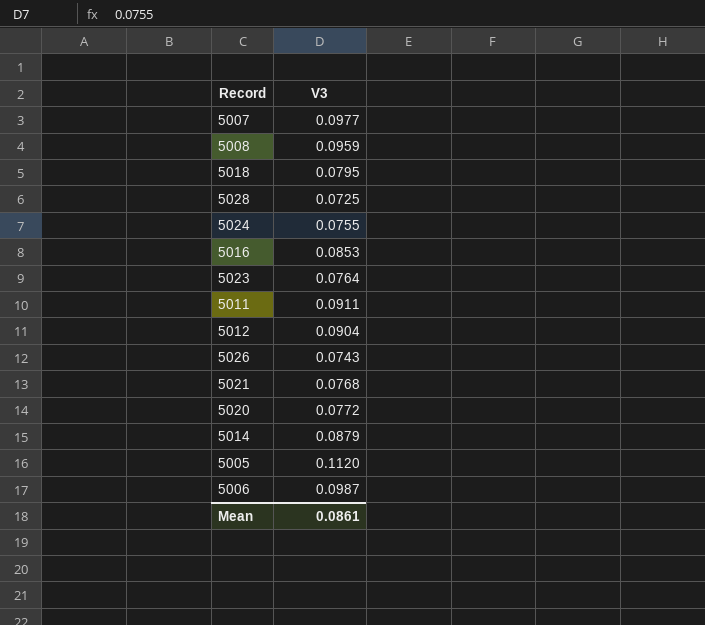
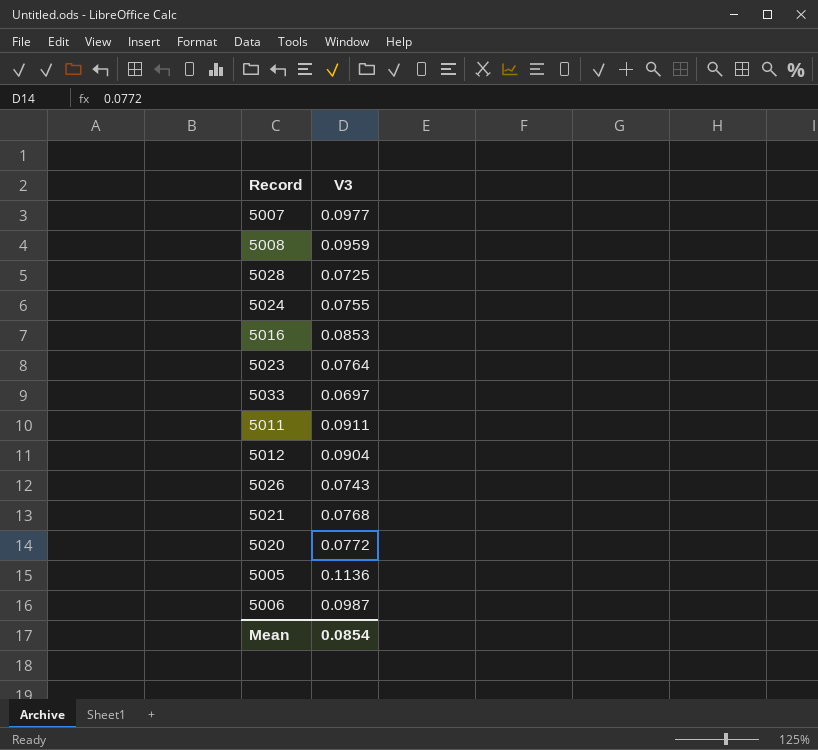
row 5018: 0.0795 -> none
row 5014: 0.0879 -> none
row 5033: none -> 0.0697
5005 | V3: 0.1120 -> 0.1136
Mean | V3: 0.0861 -> 0.0854

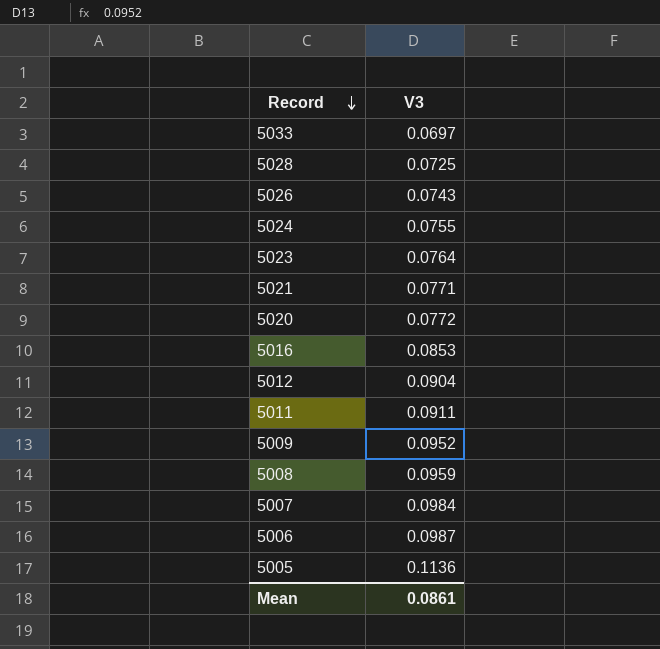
row order: none -> Record descending
5021 | V3: 0.0768 -> 0.0771
row 5009: none -> 0.0952
5007 | V3: 0.0977 -> 0.0984
Mean | V3: 0.0854 -> 0.0861

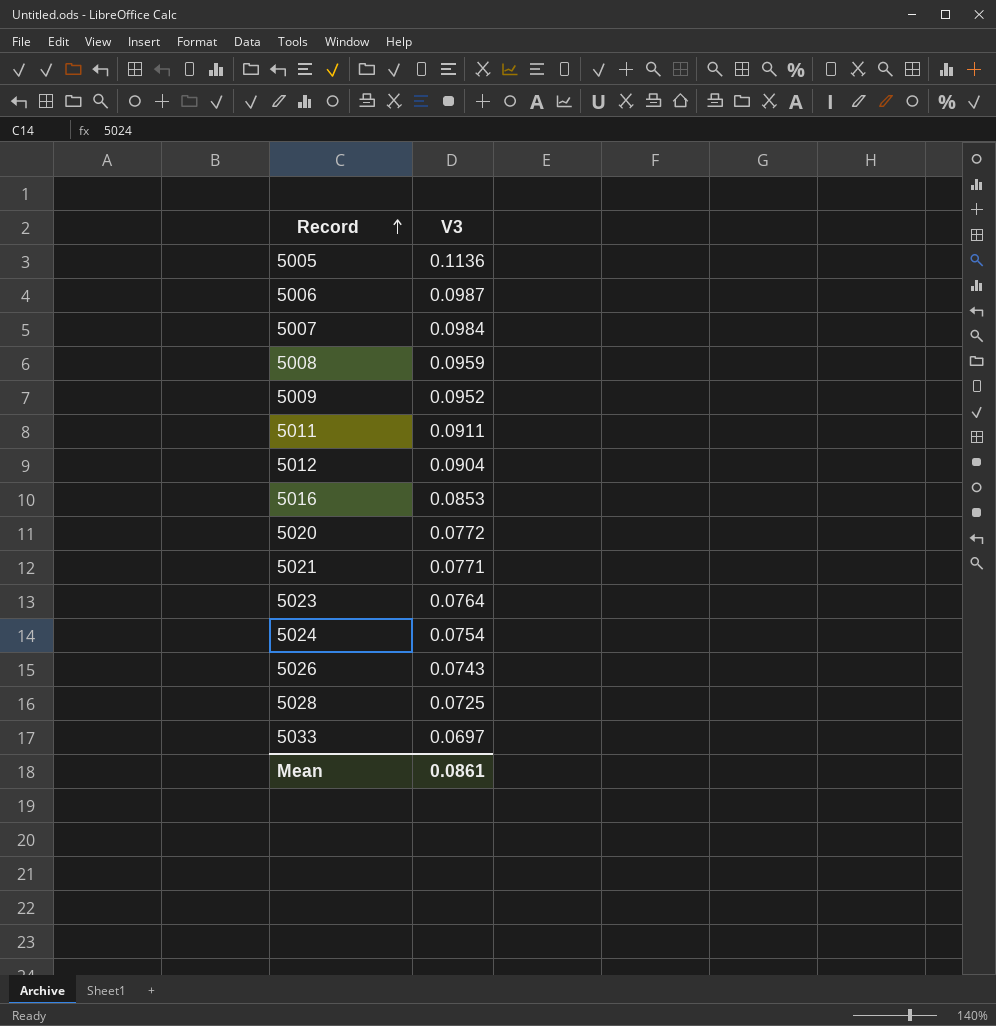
row order: Record descending -> Record ascending
5024 | V3: 0.0755 -> 0.0754

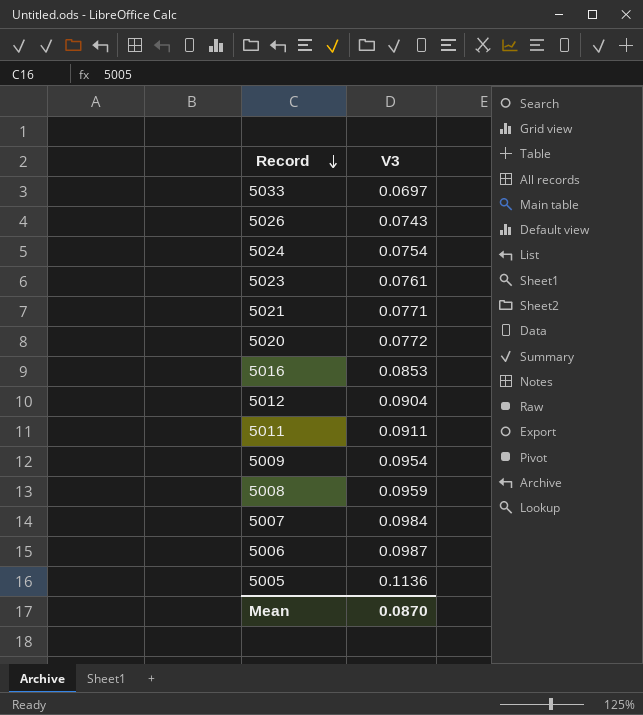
row order: Record ascending -> Record descending
row 5028: 0.0725 -> none
5023 | V3: 0.0764 -> 0.0761
5009 | V3: 0.0952 -> 0.0954
Mean | V3: 0.0861 -> 0.0870

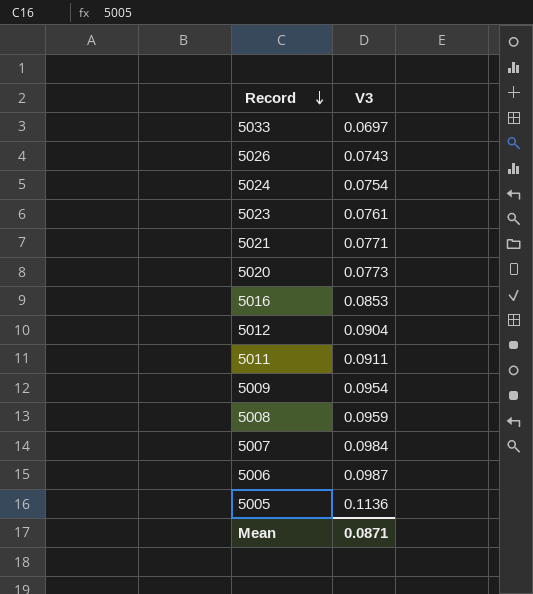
5020 | V3: 0.0772 -> 0.0773
Mean | V3: 0.0870 -> 0.0871

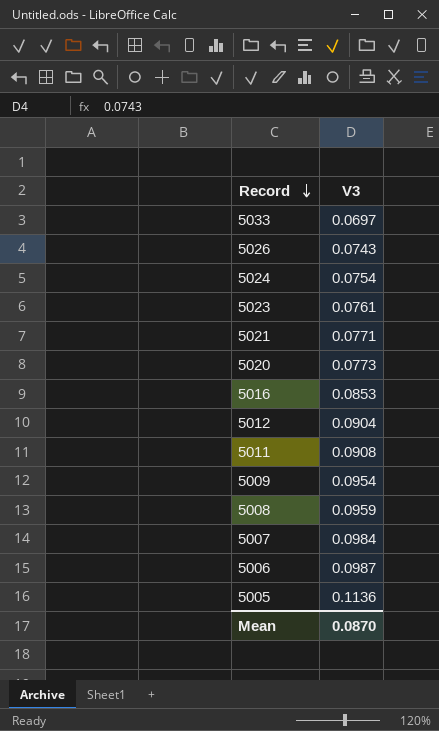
5011 | V3: 0.0911 -> 0.0908
Mean | V3: 0.0871 -> 0.0870

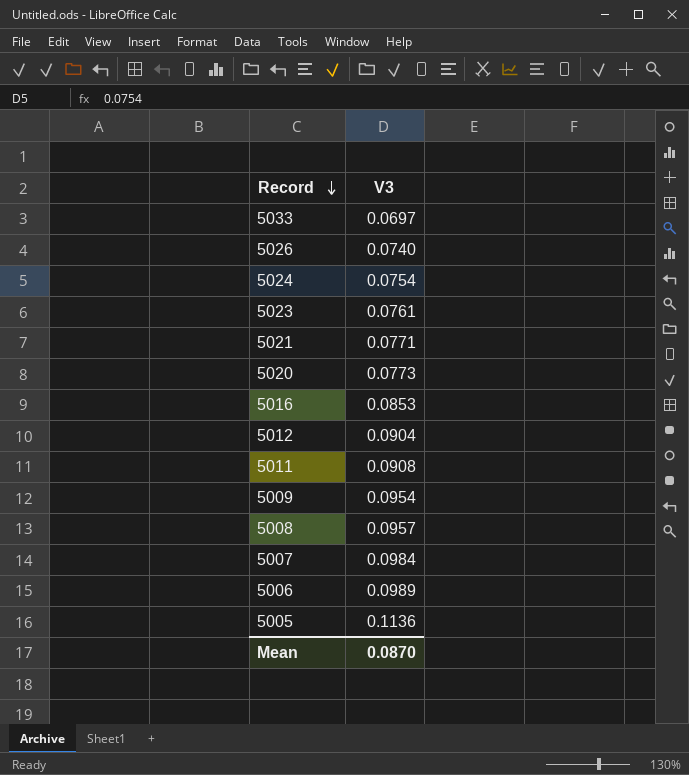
5026 | V3: 0.0743 -> 0.0740
5008 | V3: 0.0959 -> 0.0957
5006 | V3: 0.0987 -> 0.0989

